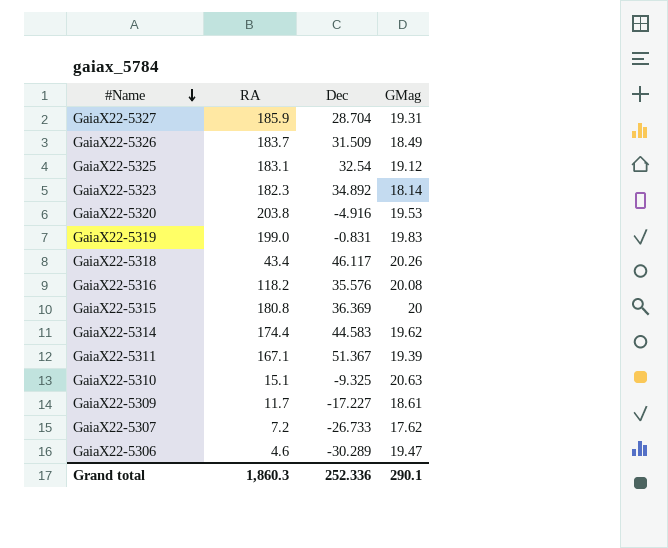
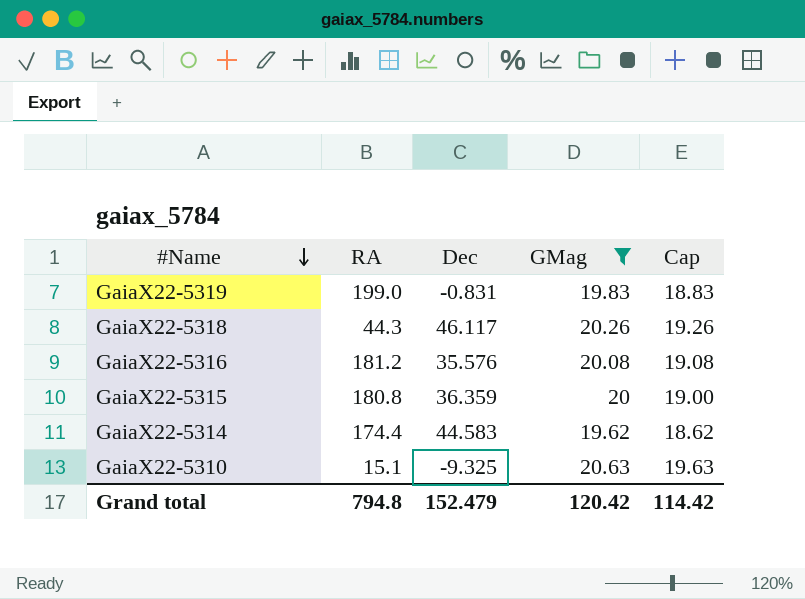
filter: none -> GMag >= 19.62
column Cap | formula: none -> [GMag] - 1
GaiaX22-5318 | RA: 43.4 -> 44.3
GaiaX22-5316 | RA: 118.2 -> 181.2
GaiaX22-5315 | Dec: 36.369 -> 36.359
Grand total | RA: 1,860.3 -> 794.8
Grand total | Dec: 252.336 -> 152.479
Grand total | GMag: 290.1 -> 120.42

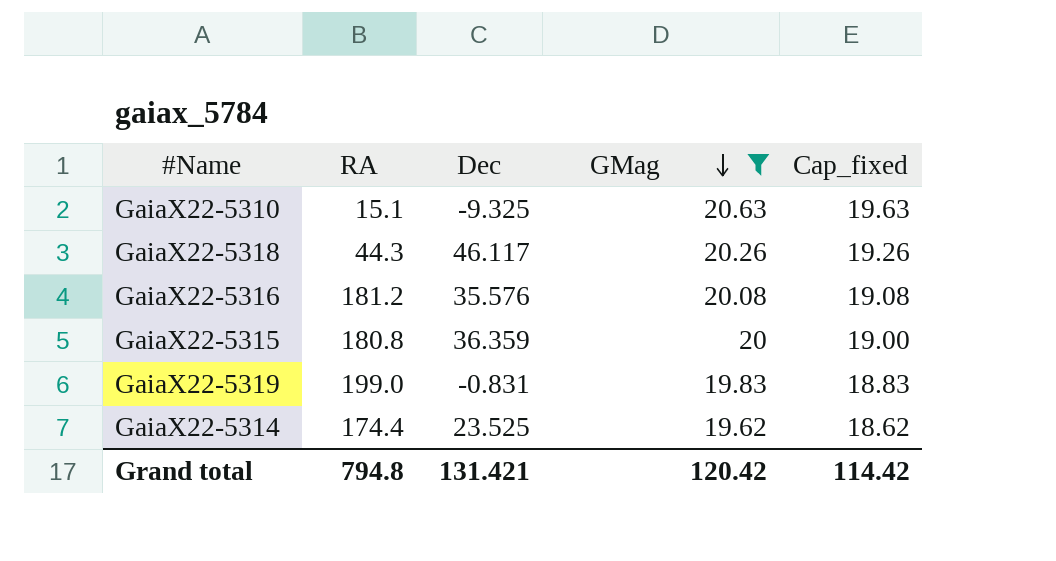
row order: #Name descending -> GMag descending
column name: Cap -> Cap_fixed
GaiaX22-5314 | Dec: 44.583 -> 23.525
Grand total | Dec: 152.479 -> 131.421

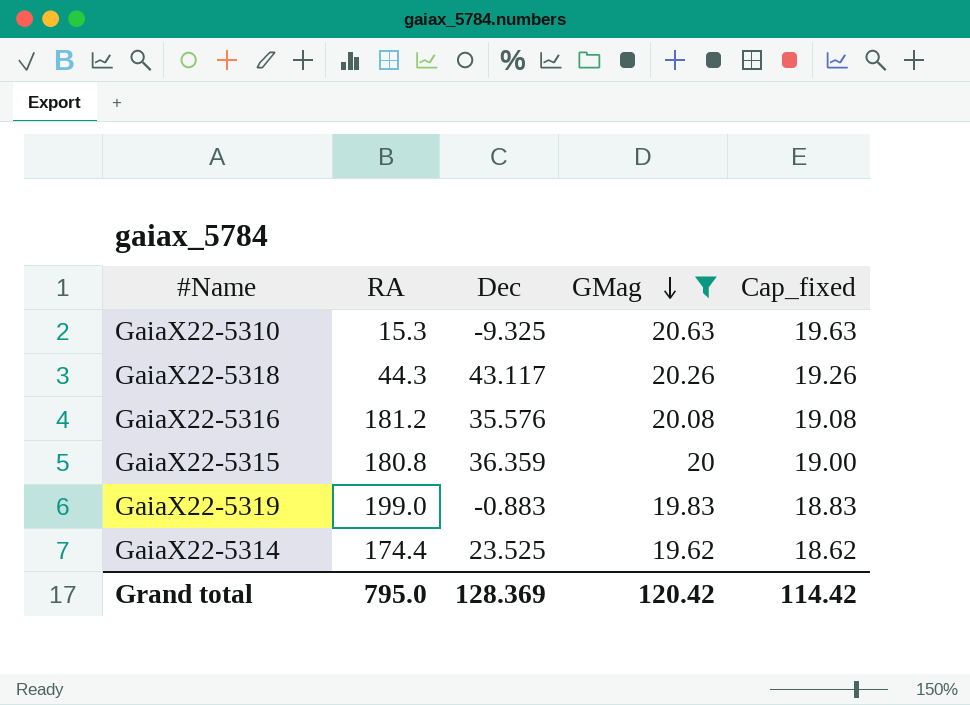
GaiaX22-5310 | RA: 15.1 -> 15.3
GaiaX22-5318 | Dec: 46.117 -> 43.117
GaiaX22-5319 | Dec: -0.831 -> -0.883
Grand total | RA: 794.8 -> 795.0
Grand total | Dec: 131.421 -> 128.369

